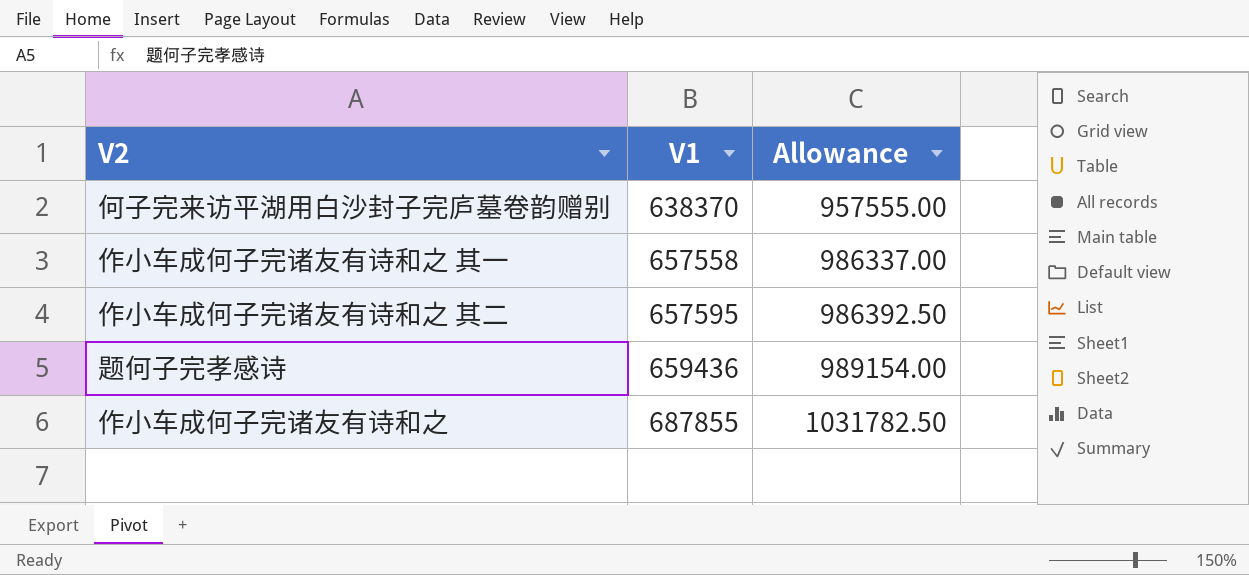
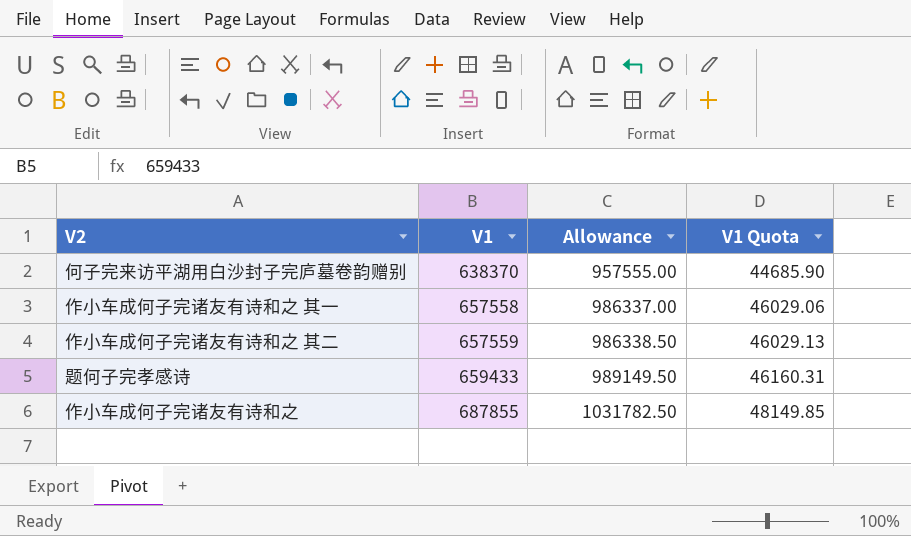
column V1 Quota | formula: none -> [V1] * 0.07
作小车成何子完诸友有诗和之 其二 | V1: 657595 -> 657559
作小车成何子完诸友有诗和之 其二 | Allowance: 986392.50 -> 986338.50
题何子完孝感诗 | V1: 659436 -> 659433
题何子完孝感诗 | Allowance: 989154.00 -> 989149.50

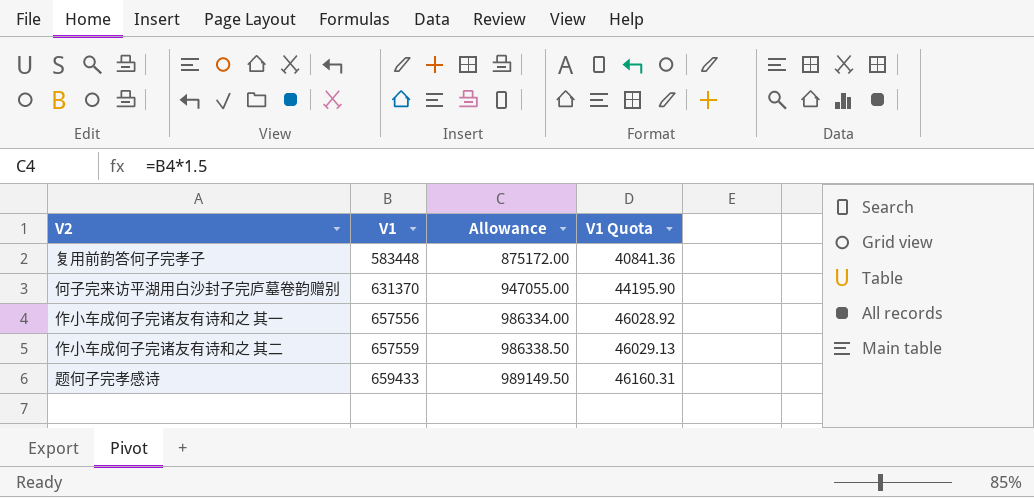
row 作小车成何子完诸友有诗和之: 687855 | 1031782.50 | 48149.85 -> none
row 复用前韵答何子完孝子: none -> 583448 | 875172.00 | 40841.36
何子完来访平湖用白沙封子完庐墓卷韵赠别 | V1: 638370 -> 631370
何子完来访平湖用白沙封子完庐墓卷韵赠别 | Allowance: 957555.00 -> 947055.00
何子完来访平湖用白沙封子完庐墓卷韵赠别 | V1 Quota: 44685.90 -> 44195.90
作小车成何子完诸友有诗和之 其一 | V1: 657558 -> 657556
作小车成何子完诸友有诗和之 其一 | Allowance: 986337.00 -> 986334.00
作小车成何子完诸友有诗和之 其一 | V1 Quota: 46029.06 -> 46028.92

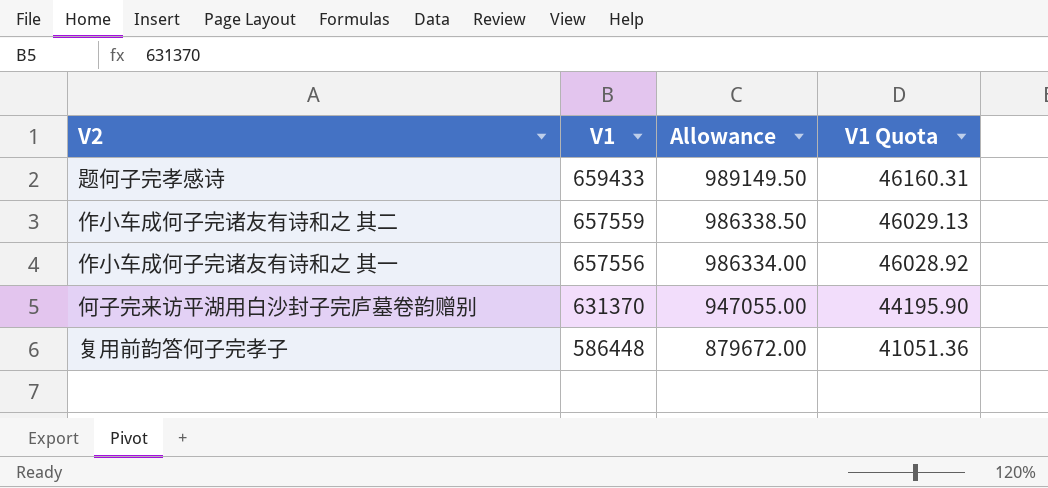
row order: V1 ascending -> V1 descending
复用前韵答何子完孝子 | V1: 583448 -> 586448
复用前韵答何子完孝子 | Allowance: 875172.00 -> 879672.00
复用前韵答何子完孝子 | V1 Quota: 40841.36 -> 41051.36

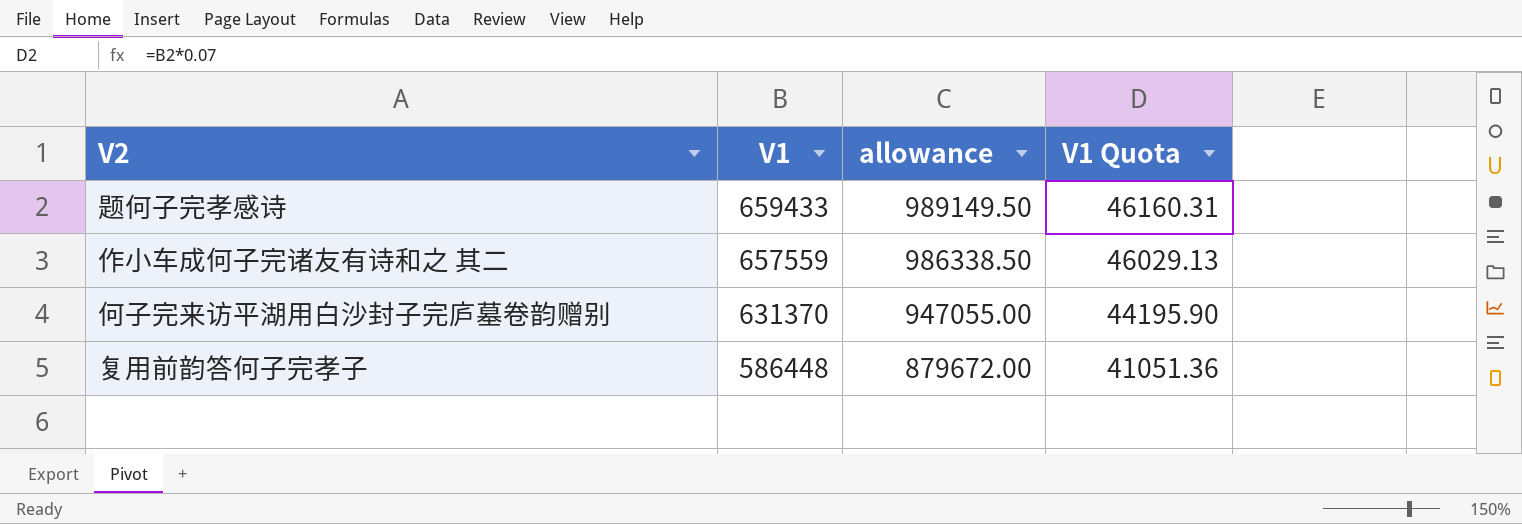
column name: Allowance -> allowance
row 作小车成何子完诸友有诗和之 其一: 657556 | 986334.00 | 46028.92 -> none

